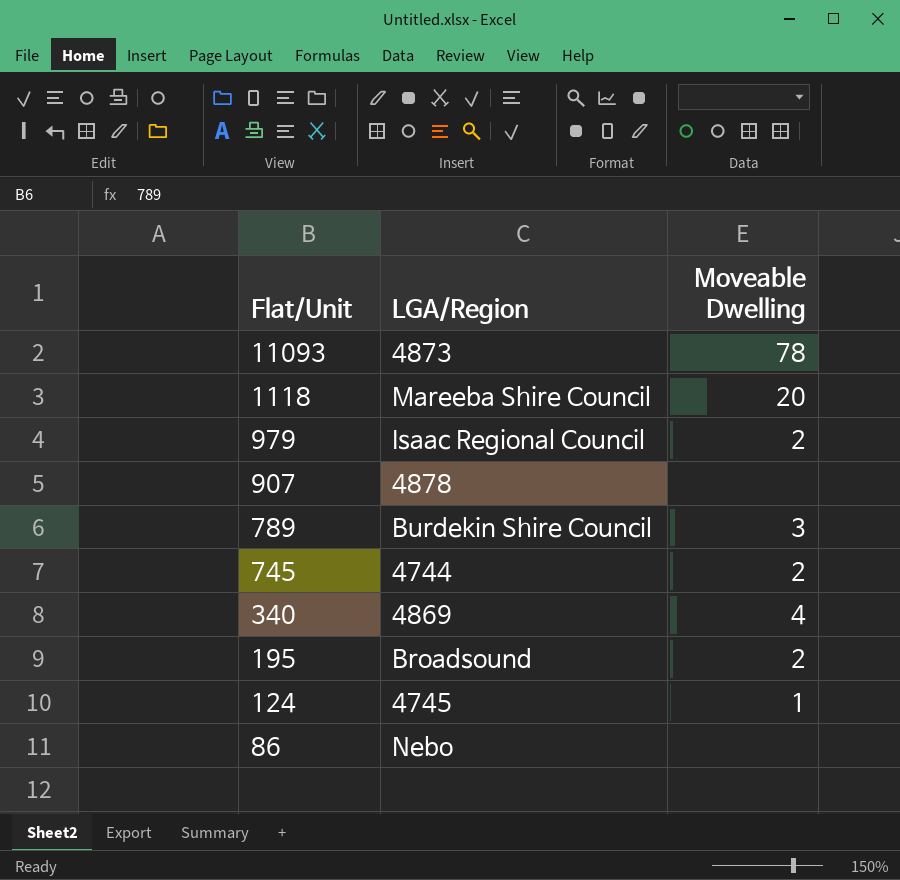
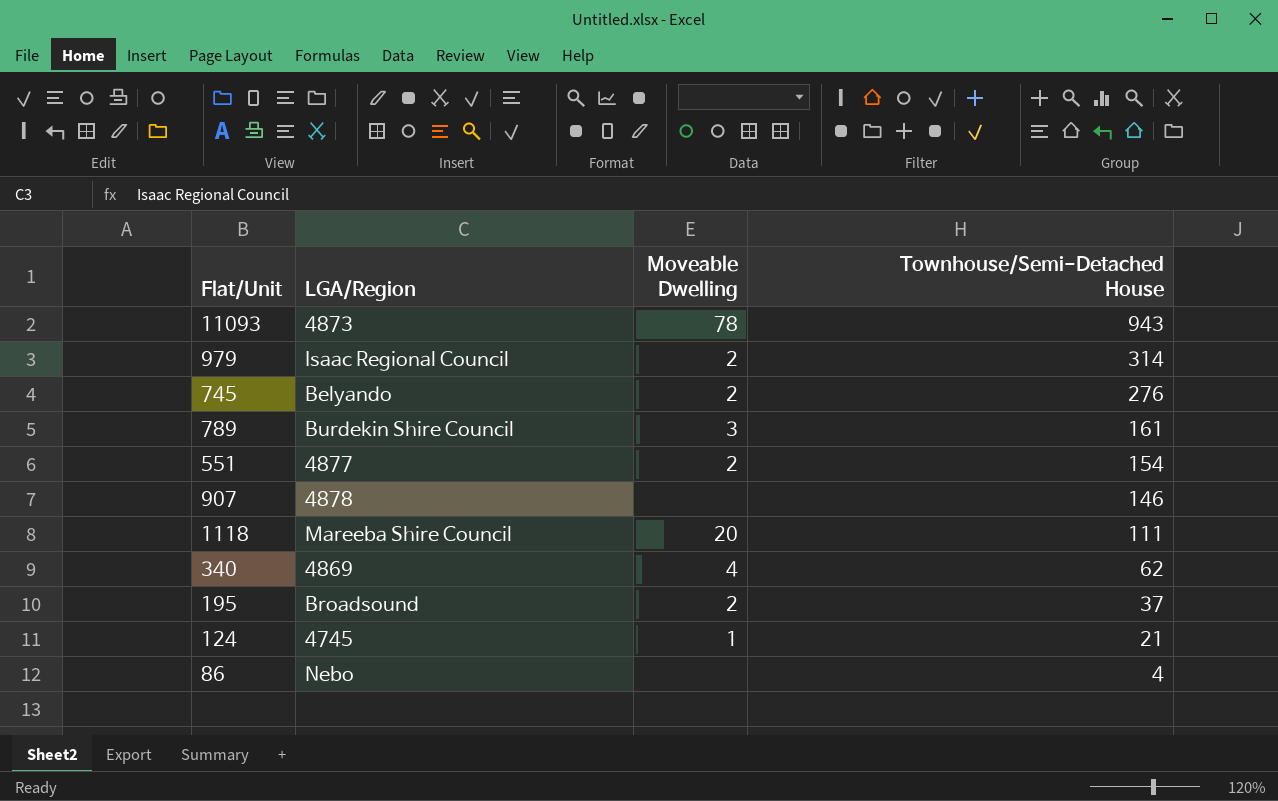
row order: Flat/Unit descending -> Townhouse/Semi-Detached House descending
column Townhouse/Semi-Detached House | position: none -> 4
745 | LGA/Region: 4744 -> Belyando
row 551: none -> 4877 | 2 | 154

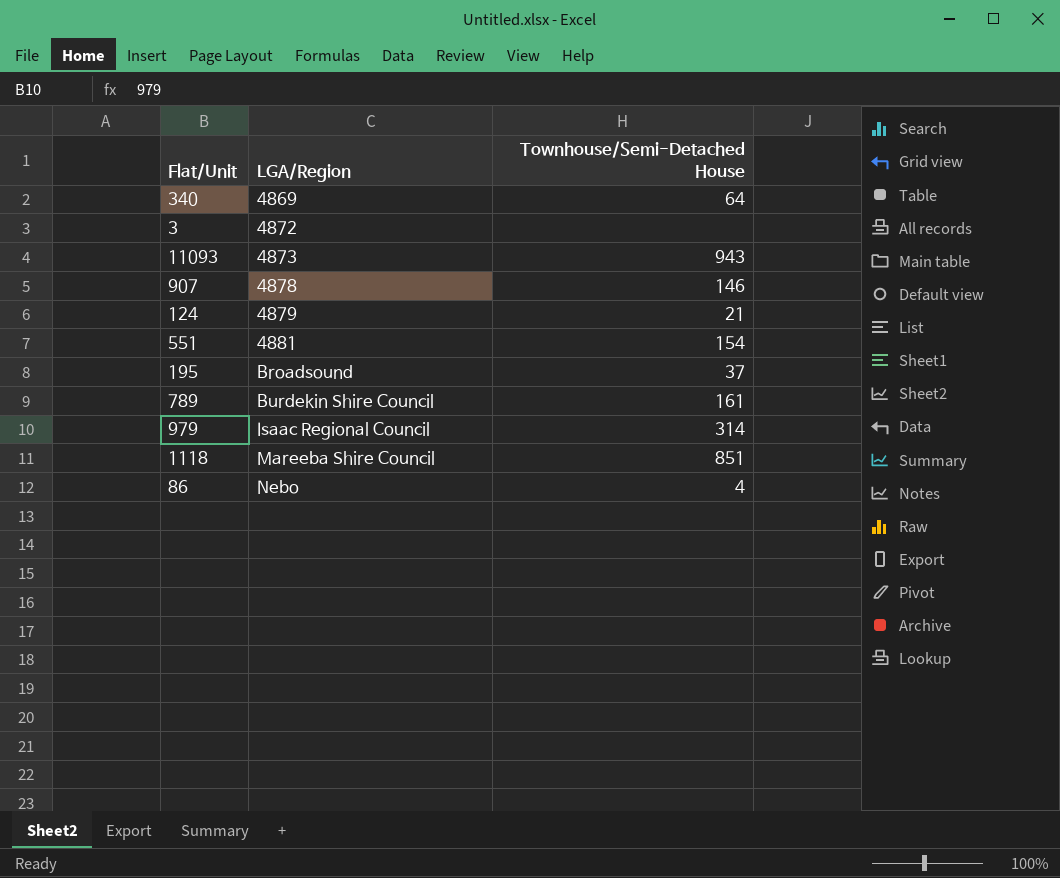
row order: Townhouse/Semi-Detached House descending -> LGA/Region ascending
column Moveable Dwelling | position: 3 -> none
row 745: Belyando | 2 | 276 -> none
340 | Townhouse/Semi-Detached House: 62 -> 64
row 3: none -> 4872 | none
124 | LGA/Region: 4745 -> 4879
551 | LGA/Region: 4877 -> 4881
1118 | Townhouse/Semi-Detached House: 111 -> 851

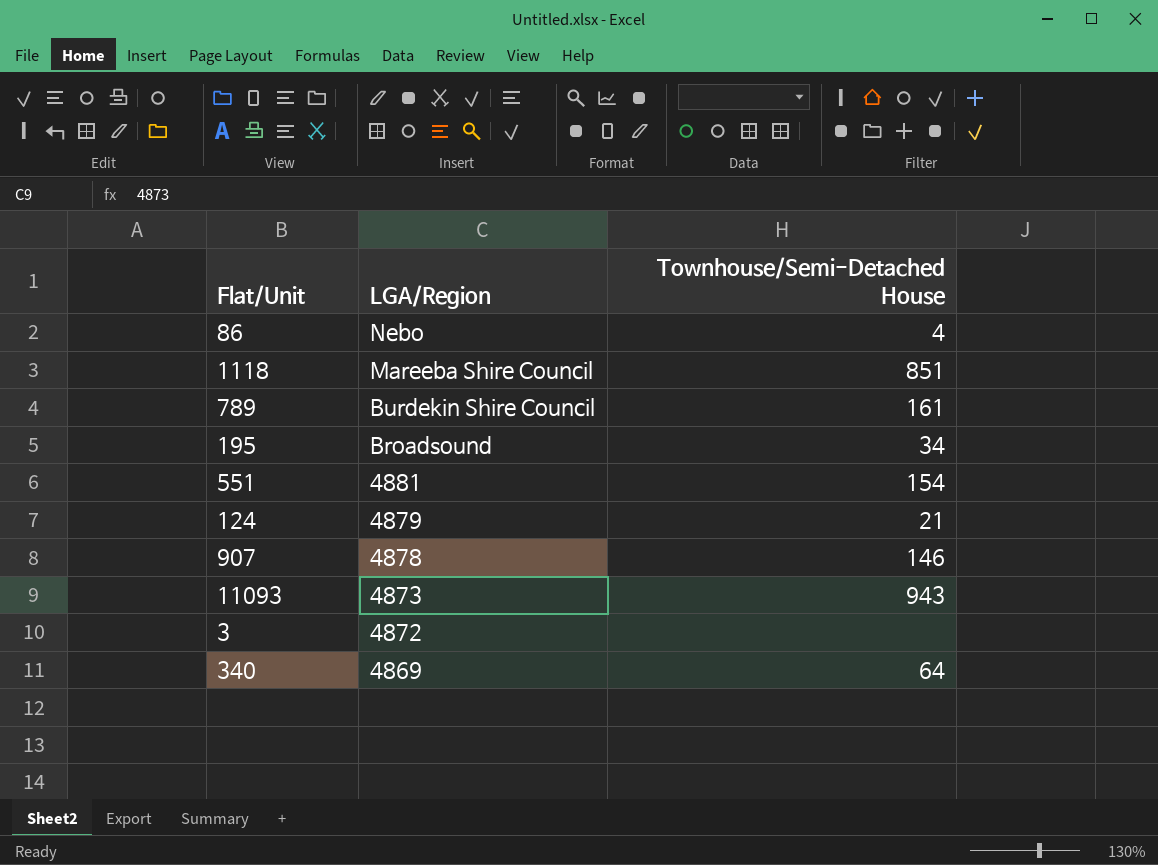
row order: LGA/Region ascending -> LGA/Region descending
row 979: Isaac Regional Council | 314 -> none
195 | Townhouse/Semi-Detached House: 37 -> 34

